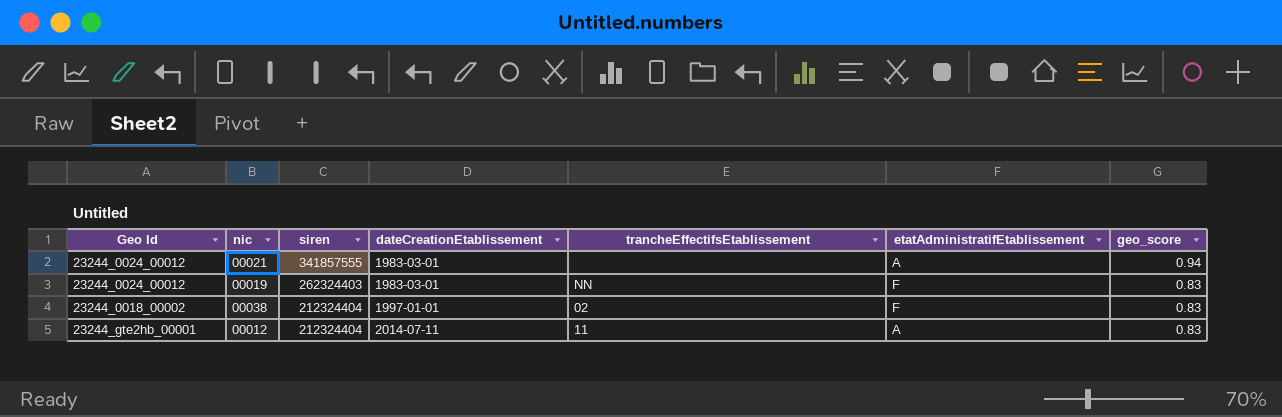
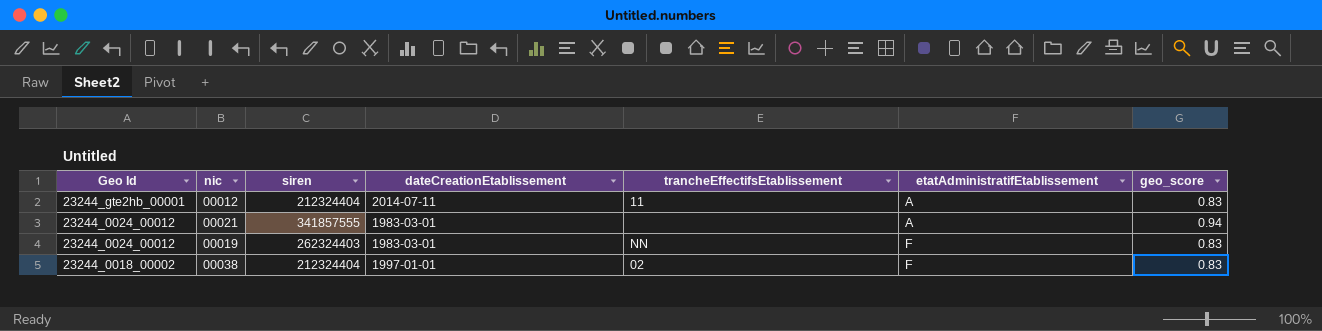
row order: siren descending -> Geo Id descending

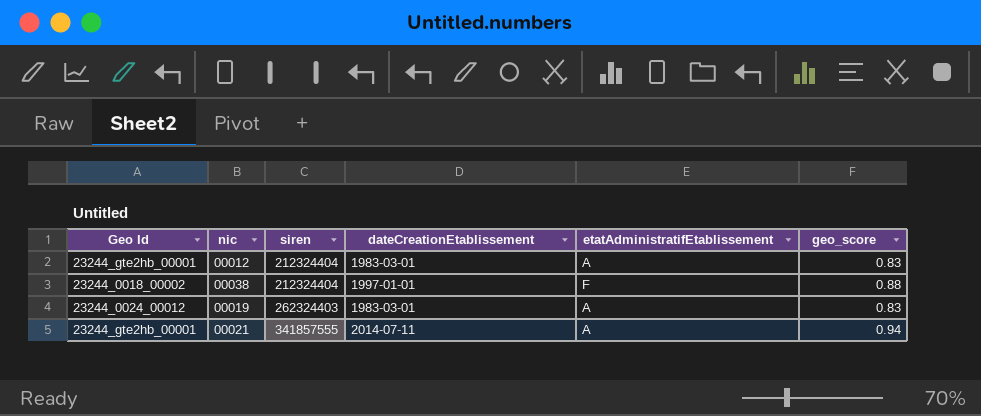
row order: Geo Id descending -> siren ascending
column trancheEffectifsEtablissement | position: 5 -> none
00012 | dateCreationEtablissement: 2014-07-11 -> 1983-03-01
00038 | geo_score: 0.83 -> 0.88
00019 | etatAdministratifEtablissement: F -> A
00021 | Geo Id: 23244_0024_00012 -> 23244_gte2hb_00001
00021 | dateCreationEtablissement: 1983-03-01 -> 2014-07-11

